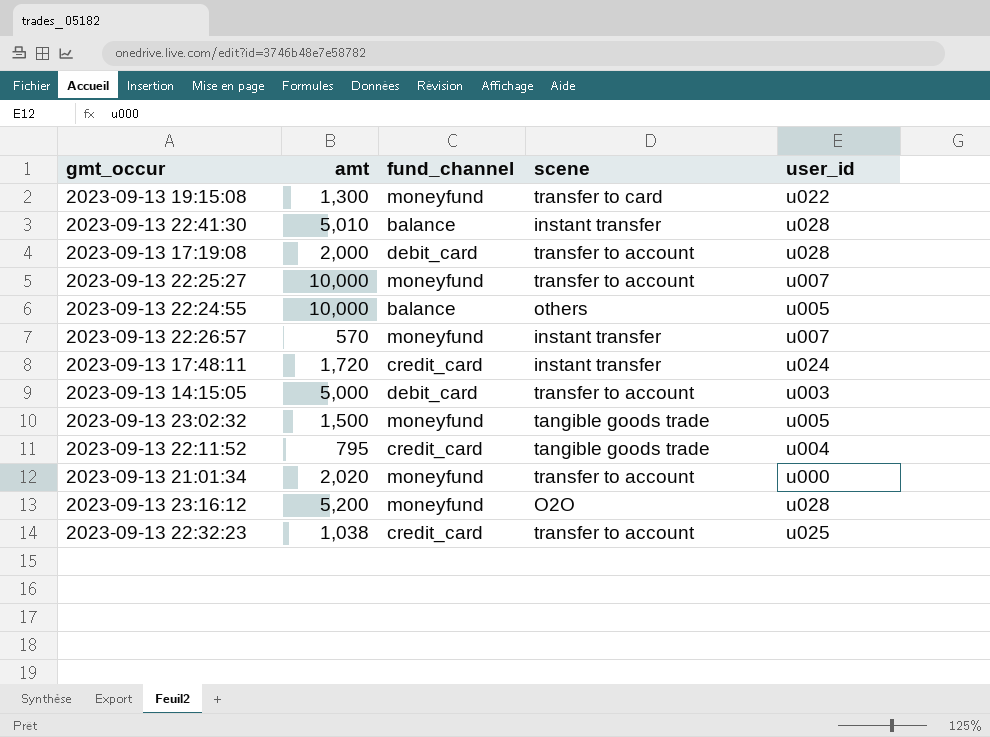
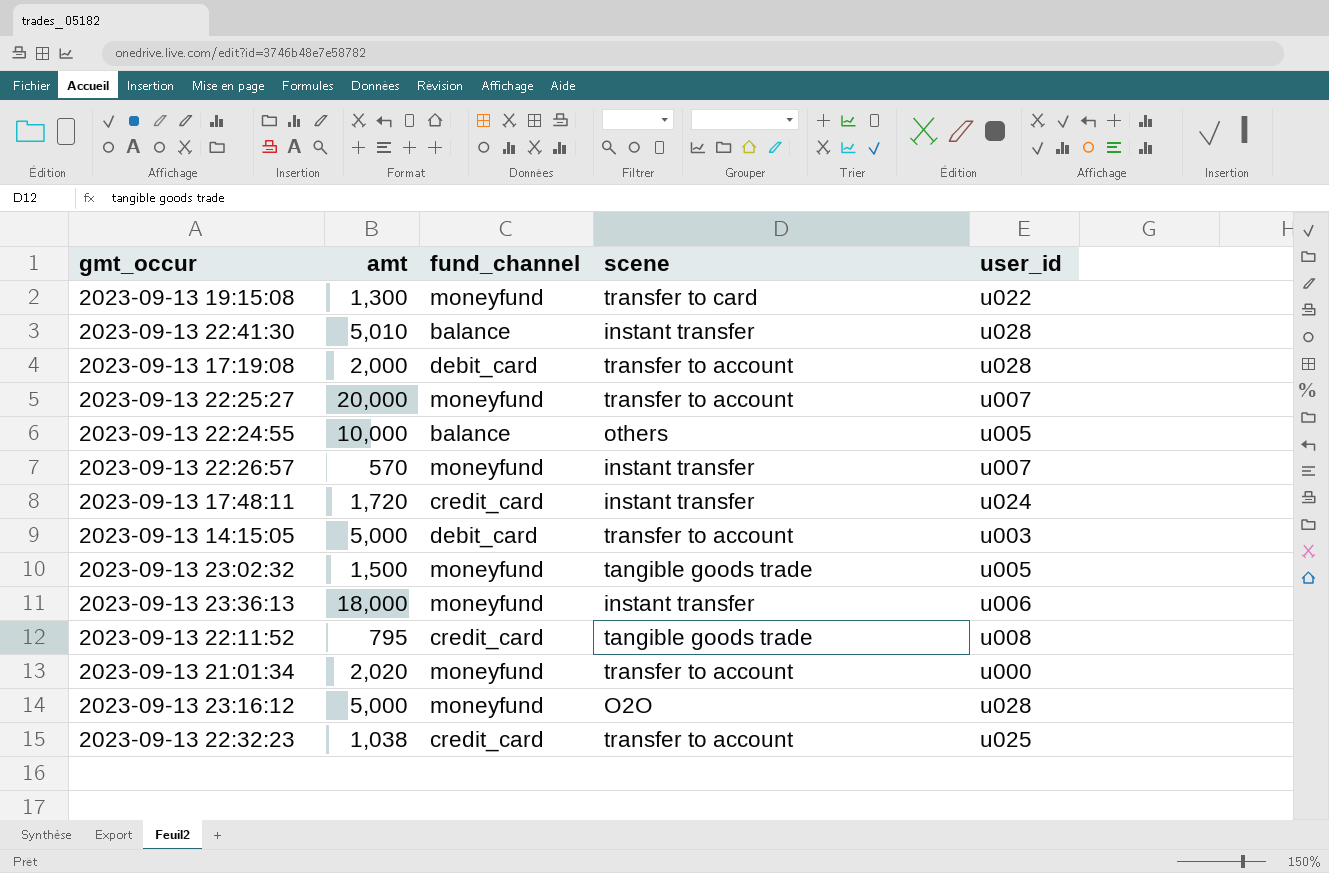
2023-09-13 22:25:27 | amt: 10,000 -> 20,000
row 2023-09-13 23:36:13: none -> 18,000 | moneyfund | instant transfer | u006
2023-09-13 22:11:52 | user_id: u004 -> u008
2023-09-13 23:16:12 | amt: 5,200 -> 5,000

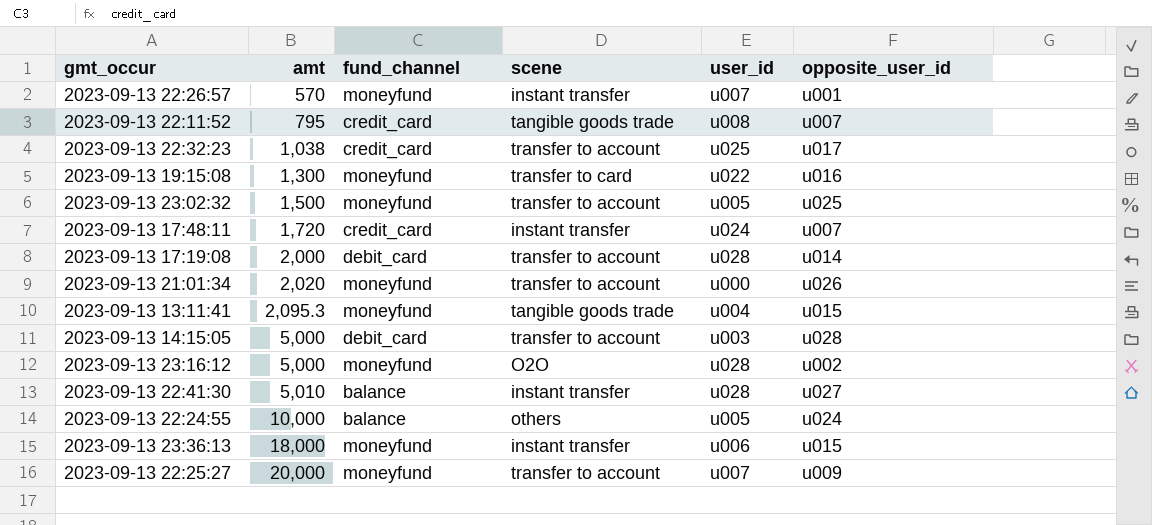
row order: none -> amt ascending
column opposite_user_id | position: none -> 6
2023-09-13 23:02:32 | scene: tangible goods trade -> transfer to account
row 2023-09-13 13:11:41: none -> 2,095.3 | moneyfund | tangible goods trade | u004 | u015

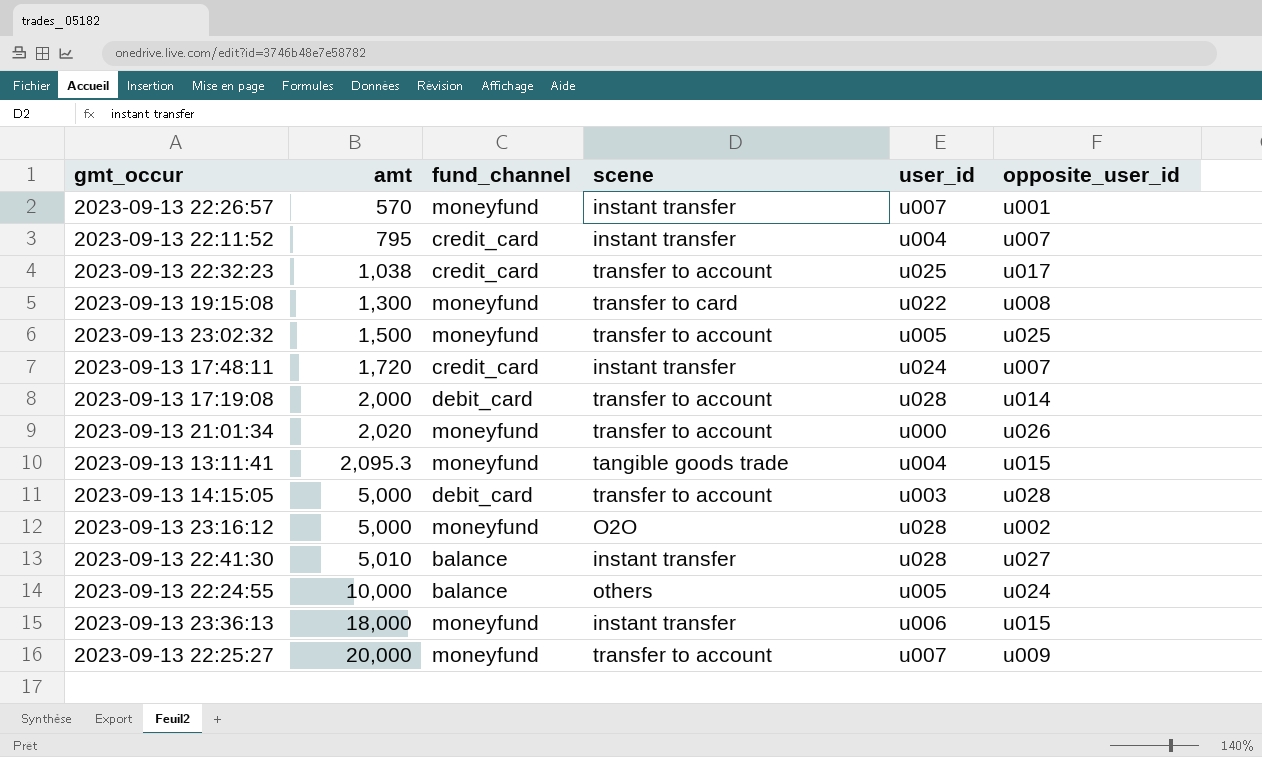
2023-09-13 22:11:52 | scene: tangible goods trade -> instant transfer
2023-09-13 22:11:52 | user_id: u008 -> u004
2023-09-13 19:15:08 | opposite_user_id: u016 -> u008

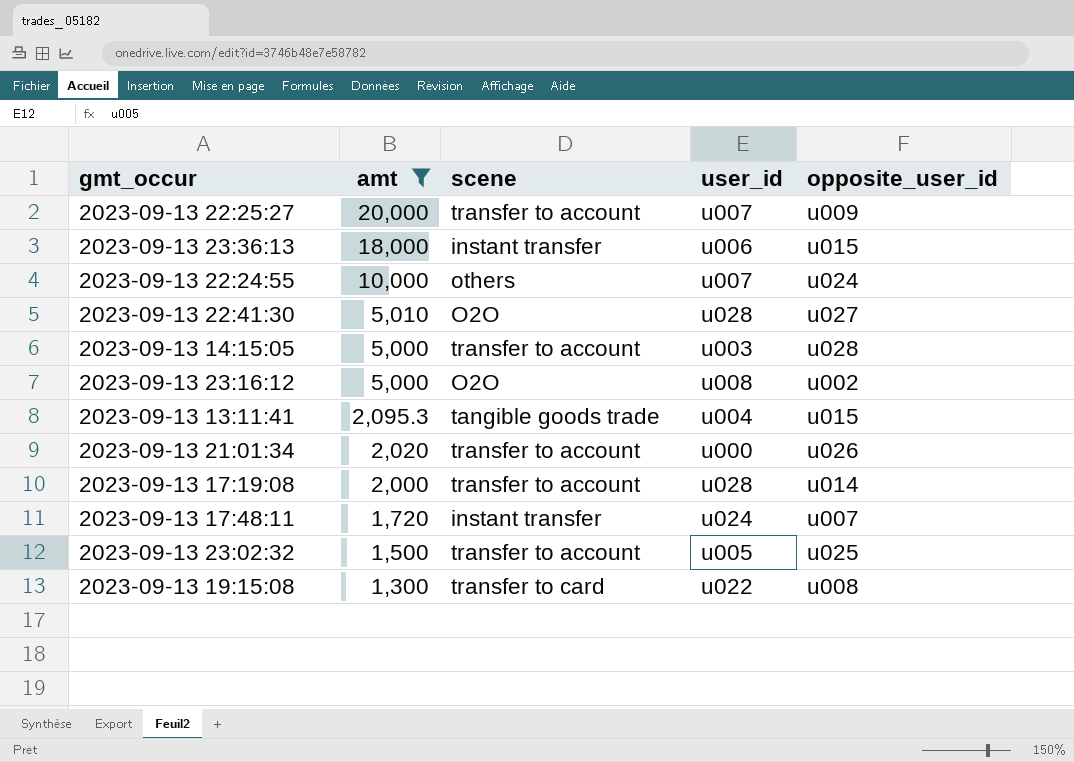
filter: none -> amt >= 1,300
row order: amt ascending -> amt descending
column fund_channel | position: 3 -> none
2023-09-13 22:24:55 | user_id: u005 -> u007
2023-09-13 22:41:30 | scene: instant transfer -> O2O
2023-09-13 23:16:12 | user_id: u028 -> u008

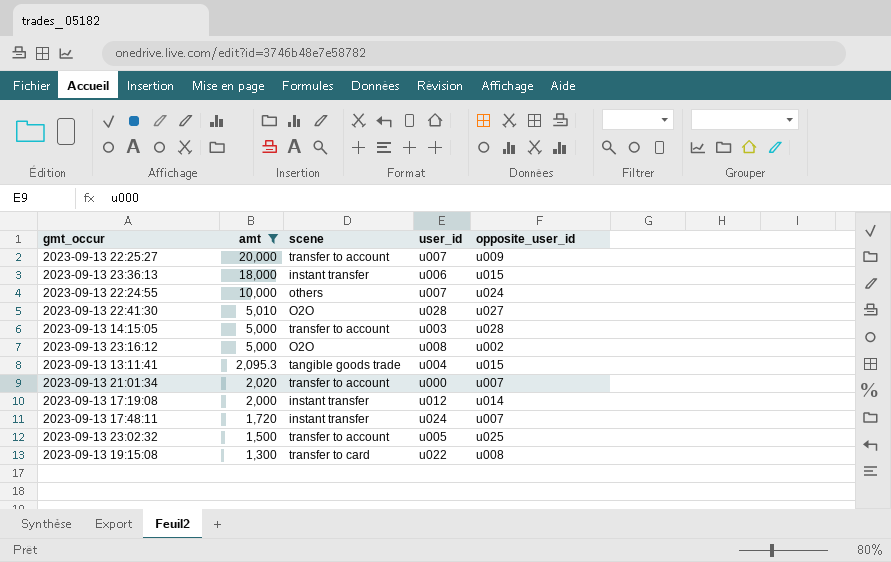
2023-09-13 21:01:34 | opposite_user_id: u026 -> u007
2023-09-13 17:19:08 | scene: transfer to account -> instant transfer
2023-09-13 17:19:08 | user_id: u028 -> u012

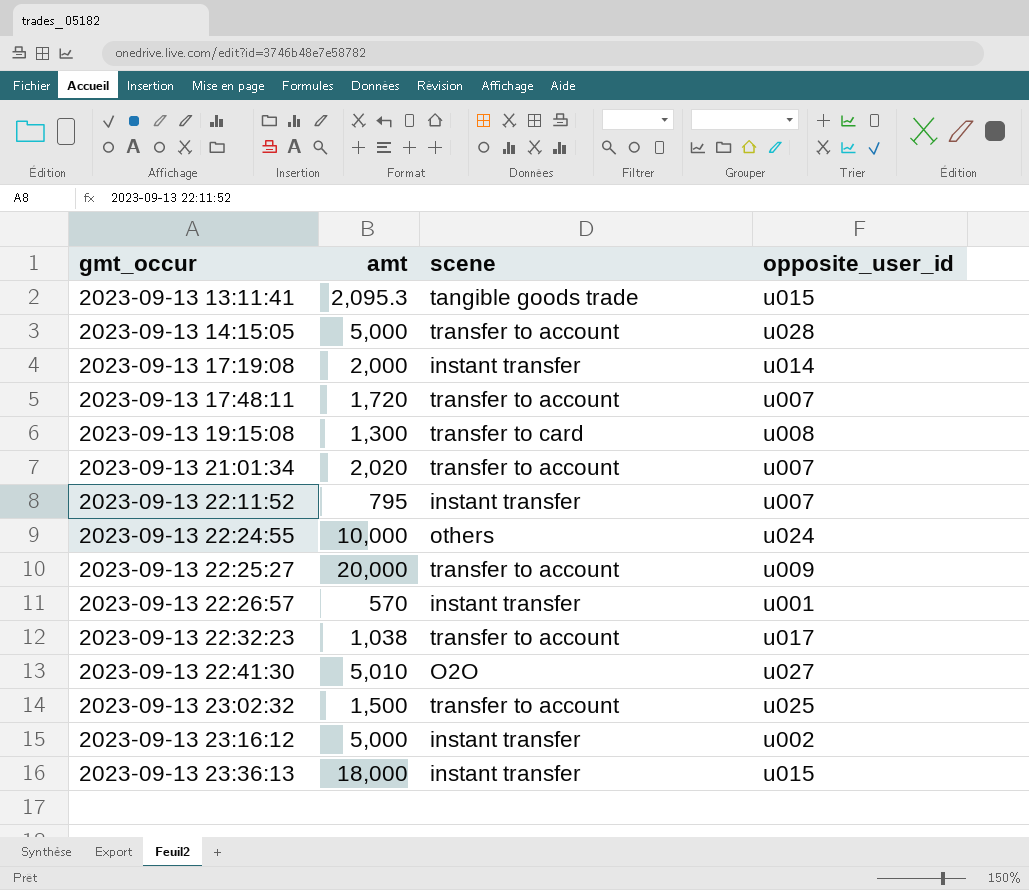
filter: amt >= 1,300 -> none
row order: amt descending -> gmt_occur ascending
column user_id | position: 4 -> none
2023-09-13 17:48:11 | scene: instant transfer -> transfer to account
2023-09-13 23:16:12 | scene: O2O -> instant transfer

